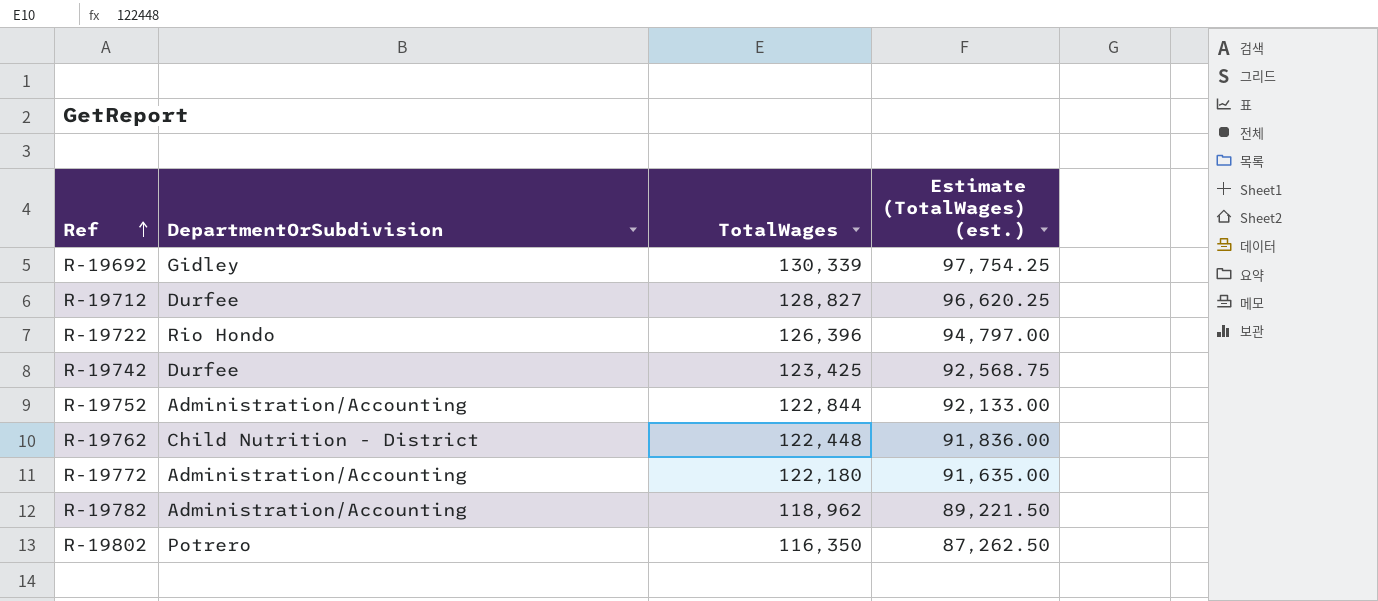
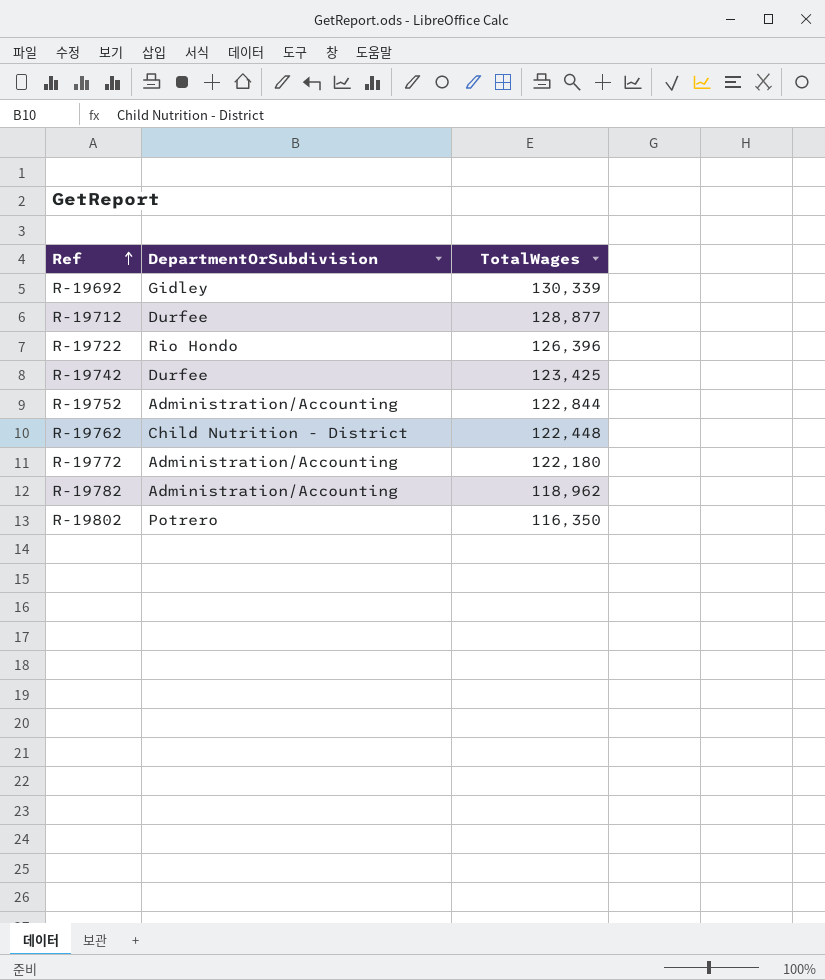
column Estimate (TotalWages) (est.) | formula: [TotalWages] * 0.75 -> none
R-19712 | TotalWages: 128,827 -> 128,877

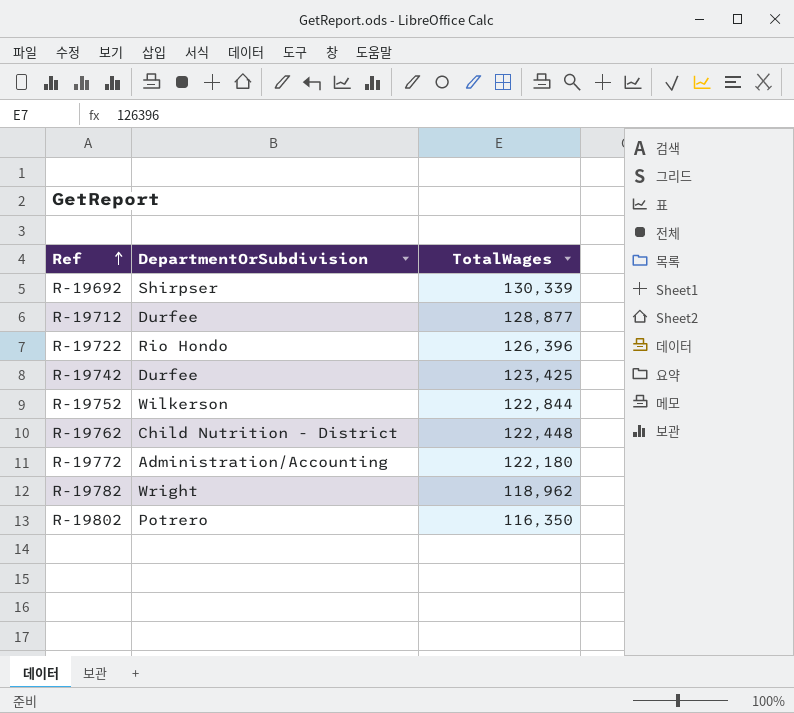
R-19692 | DepartmentOrSubdivision: Gidley -> Shirpser
R-19752 | DepartmentOrSubdivision: Administration/Accounting -> Wilkerson
R-19782 | DepartmentOrSubdivision: Administration/Accounting -> Wright

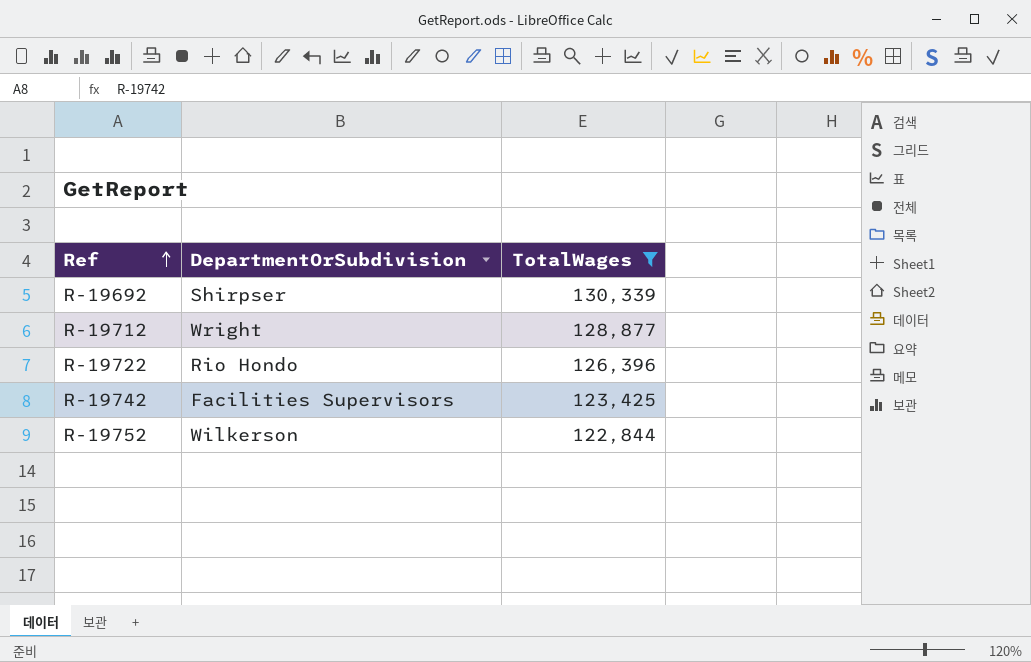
filter: none -> TotalWages >= 122,844
R-19712 | DepartmentOrSubdivision: Durfee -> Wright
R-19742 | DepartmentOrSubdivision: Durfee -> Facilities Supervisors

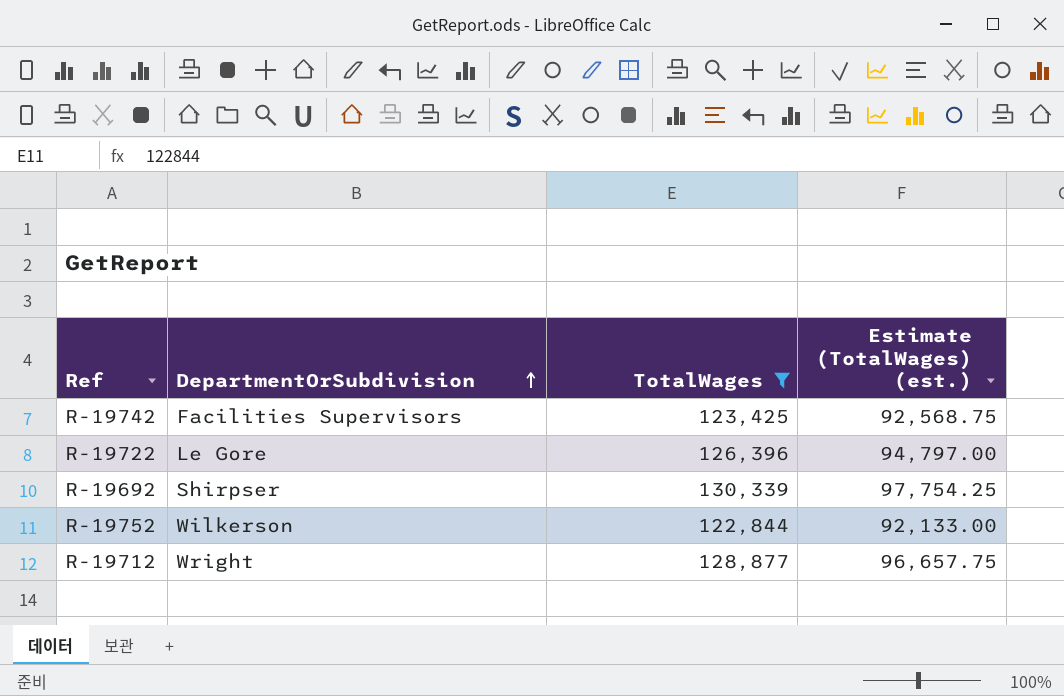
row order: Ref ascending -> DepartmentOrSubdivision ascending
column Estimate (TotalWages) (est.) | formula: none -> [TotalWages] * 0.75
R-19722 | DepartmentOrSubdivision: Rio Hondo -> Le Gore

